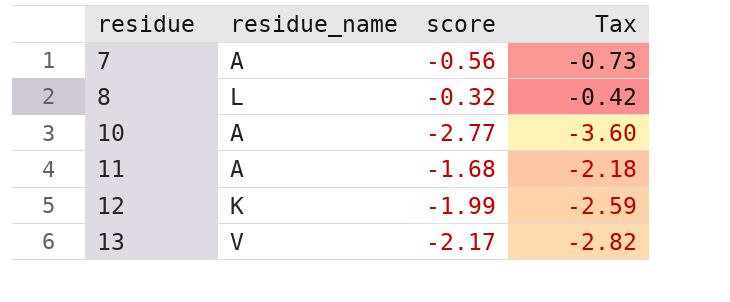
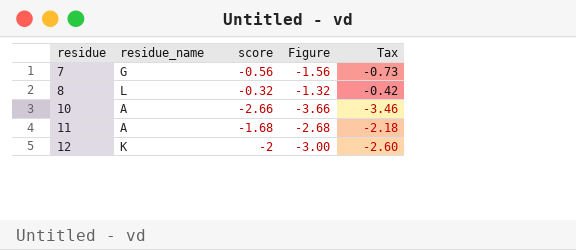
column Figure | formula: none -> [score] - 1
row 13: V | -2.17 | -2.82 -> none
7 | residue_name: A -> G
10 | score: -2.77 -> -2.66
10 | Tax: -3.60 -> -3.46
12 | score: -1.99 -> -2
12 | Tax: -2.59 -> -2.60

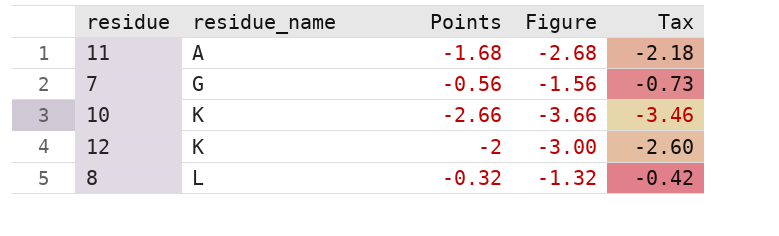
row order: residue ascending -> residue_name ascending
column name: score -> Points
10 | residue_name: A -> K

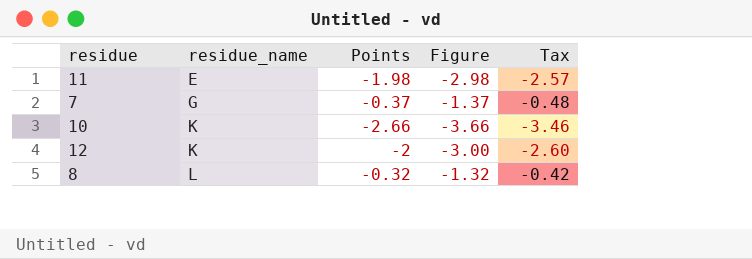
11 | residue_name: A -> E
11 | Points: -1.68 -> -1.98
11 | Figure: -2.68 -> -2.98
11 | Tax: -2.18 -> -2.57
7 | Points: -0.56 -> -0.37
7 | Figure: -1.56 -> -1.37
7 | Tax: -0.73 -> -0.48

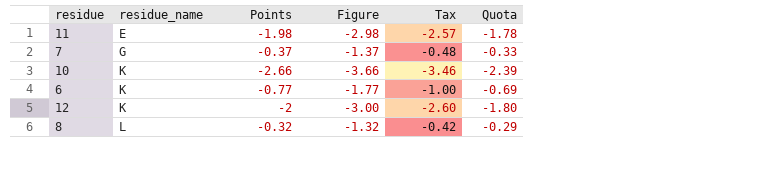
column Quota | formula: none -> [Points] * 0.9
row 6: none -> K | -0.77 | -1.77 | -1.00 | -0.69

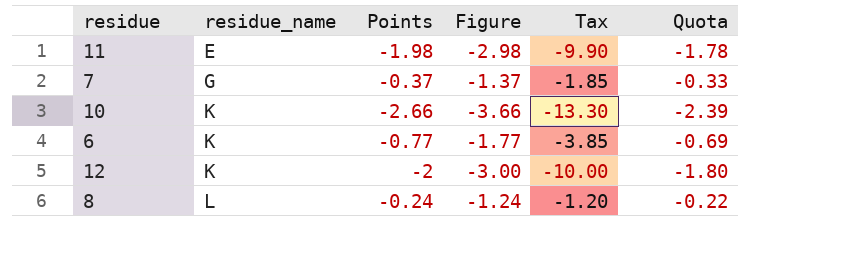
column Tax | formula: [Points] * 1.3 -> [Points] * 5
8 | Points: -0.32 -> -0.24
8 | Figure: -1.32 -> -1.24
8 | Quota: -0.29 -> -0.22

